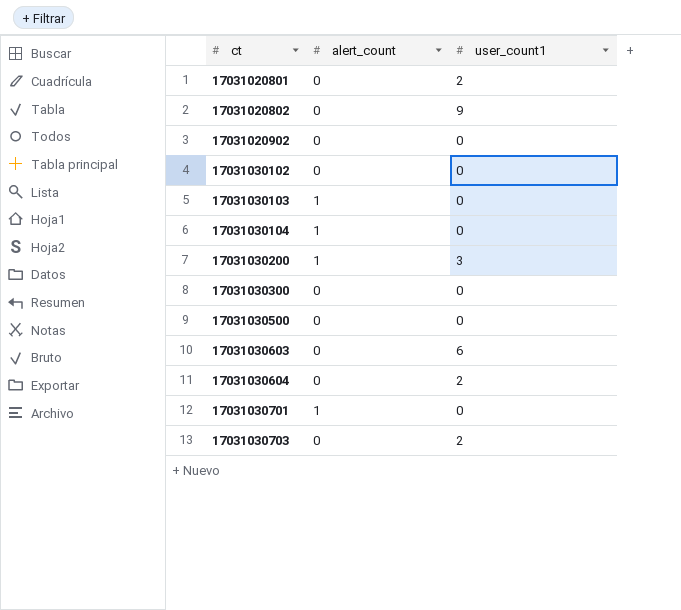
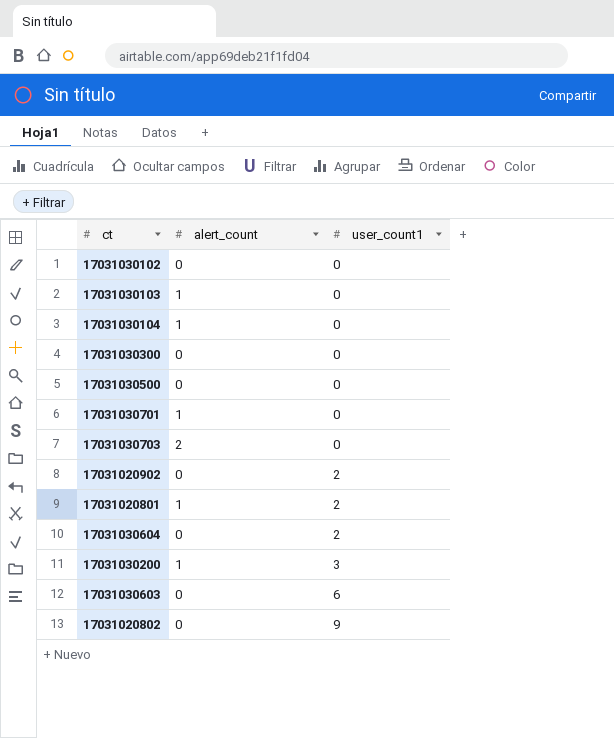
row order: ct ascending -> user_count1 ascending
17031030703 | alert_count: 0 -> 2
17031030703 | user_count1: 2 -> 0
17031020902 | user_count1: 0 -> 2
17031020801 | alert_count: 0 -> 1

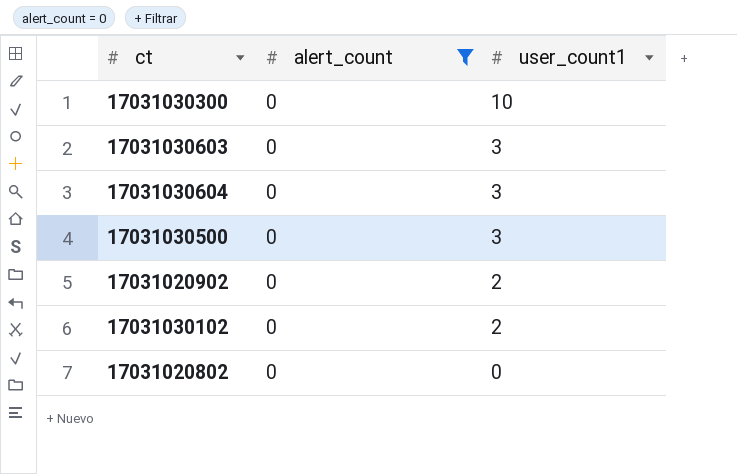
filter: none -> alert_count = 0
row order: user_count1 ascending -> user_count1 descending
17031030300 | user_count1: 0 -> 10
17031030603 | user_count1: 6 -> 3
17031030604 | user_count1: 2 -> 3
17031030500 | user_count1: 0 -> 3
17031030102 | user_count1: 0 -> 2
17031020802 | user_count1: 9 -> 0

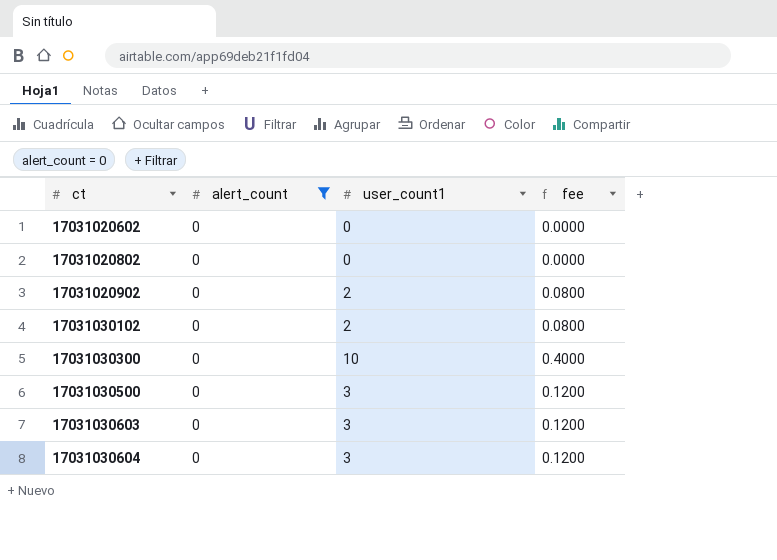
row order: user_count1 descending -> ct ascending
column fee | formula: none -> [user_count1] * 0.04
row 17031020602: none -> 0 | 0 | 0.0000

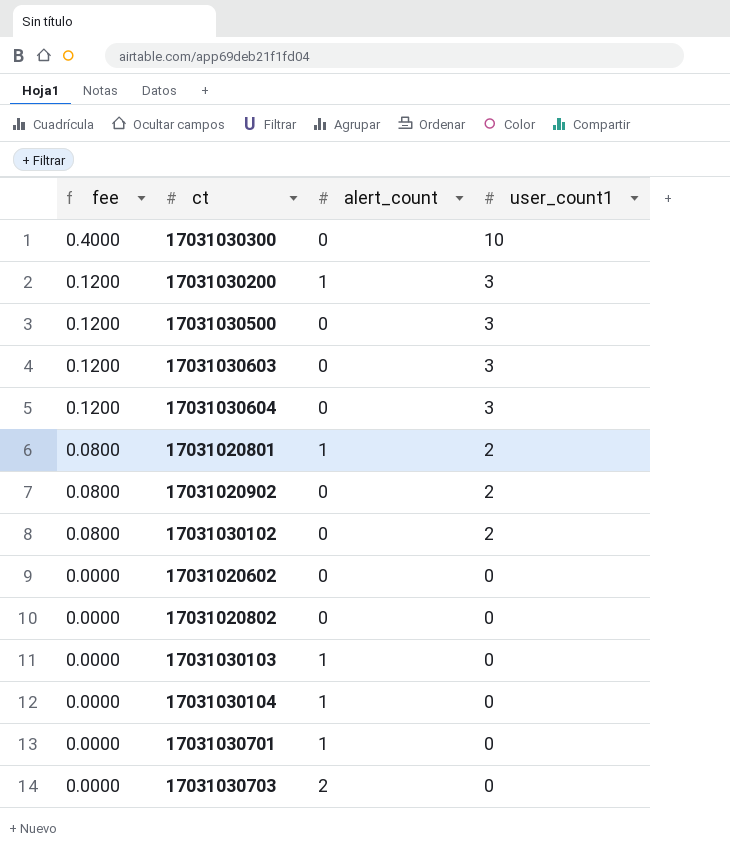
filter: alert_count = 0 -> none
row order: ct ascending -> fee descending
column fee | position: 4 -> 1

